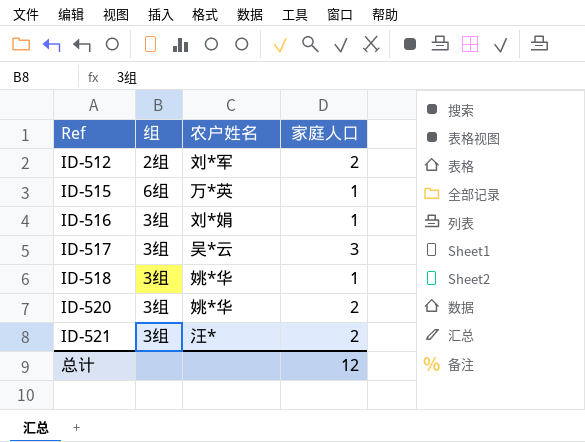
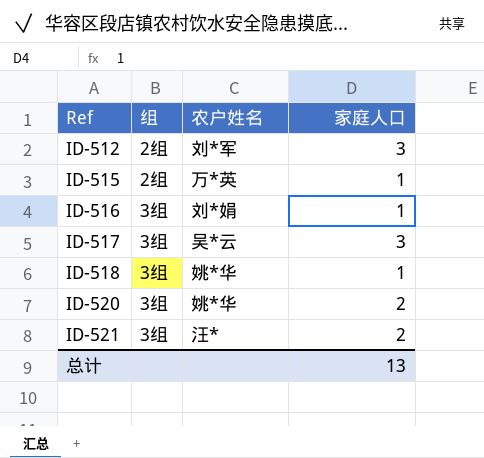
ID-512 | 家庭人口: 2 -> 3
ID-515 | 组: 6组 -> 2组
总计 | 家庭人口: 12 -> 13

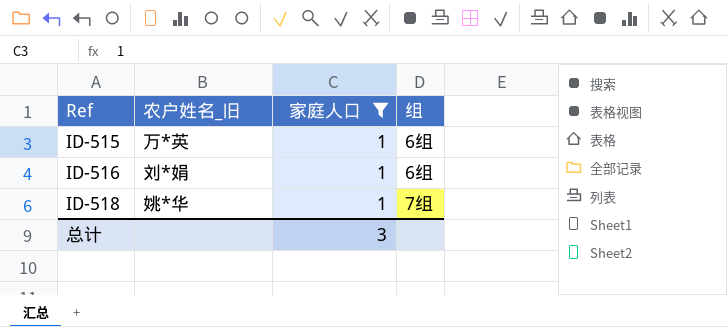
filter: none -> 家庭人口 = 1
column name: 农户姓名 -> 农户姓名_旧
column 组 | position: 2 -> 4
ID-515 | 组: 2组 -> 6组
ID-516 | 组: 3组 -> 6组
ID-518 | 组: 3组 -> 7组
总计 | 家庭人口: 13 -> 3

